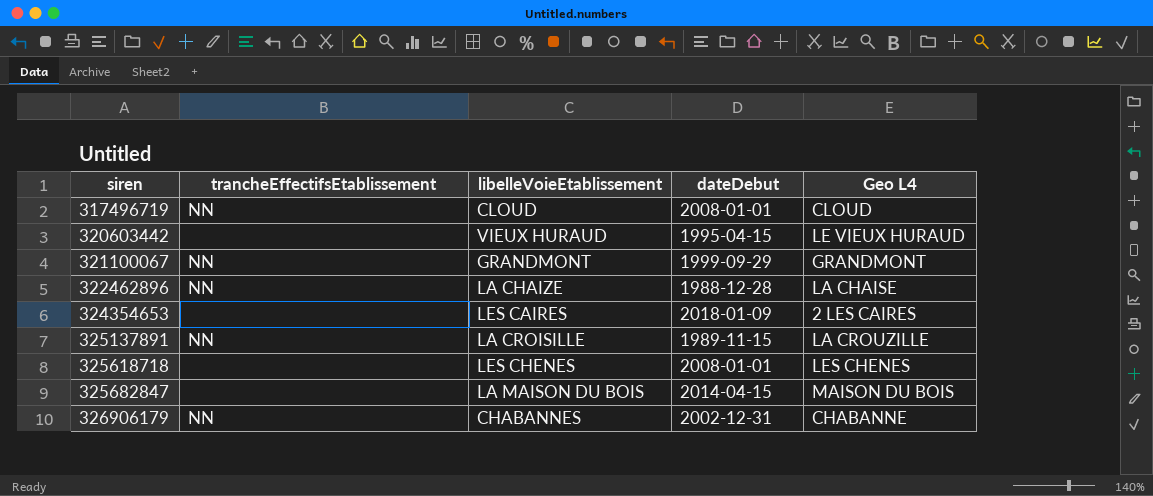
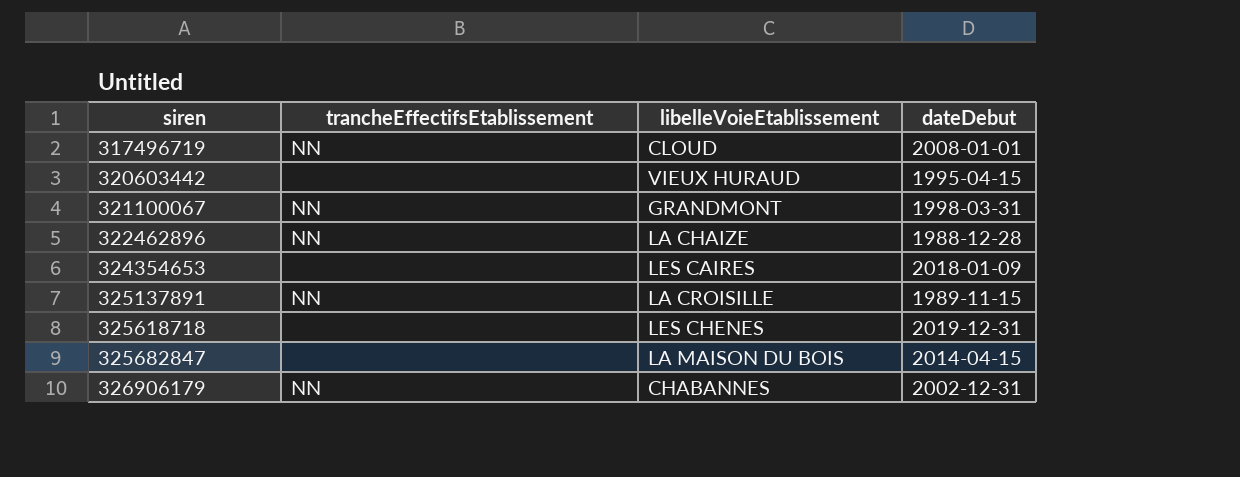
column Geo L4 | position: 5 -> none
321100067 | dateDebut: 1999-09-29 -> 1998-03-31
325618718 | dateDebut: 2008-01-01 -> 2019-12-31

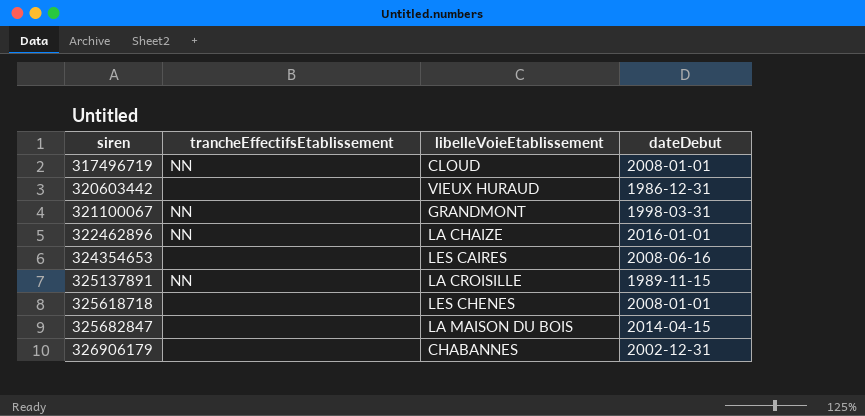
320603442 | dateDebut: 1995-04-15 -> 1986-12-31
322462896 | dateDebut: 1988-12-28 -> 2016-01-01
324354653 | dateDebut: 2018-01-09 -> 2008-06-16
325618718 | dateDebut: 2019-12-31 -> 2008-01-01
326906179 | trancheEffectifsEtablissement: NN -> none

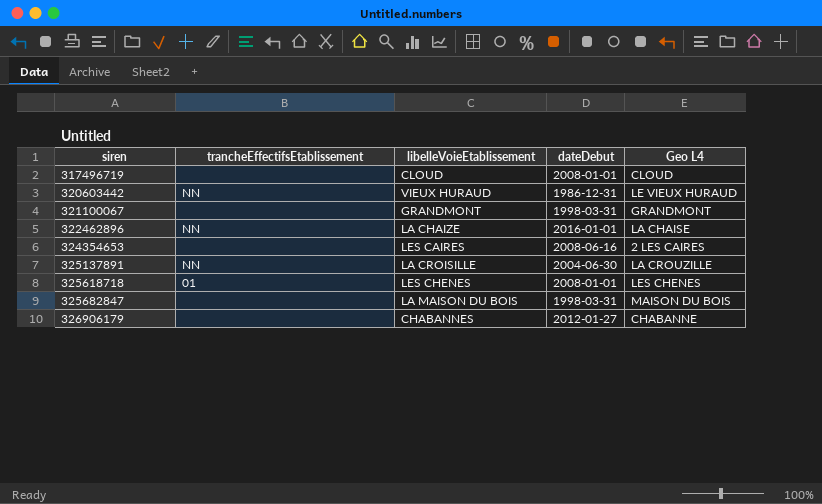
column Geo L4 | position: none -> 5
317496719 | trancheEffectifsEtablissement: NN -> none
320603442 | trancheEffectifsEtablissement: none -> NN
321100067 | trancheEffectifsEtablissement: NN -> none
325137891 | dateDebut: 1989-11-15 -> 2004-06-30
325618718 | trancheEffectifsEtablissement: none -> 01
325682847 | dateDebut: 2014-04-15 -> 1998-03-31
326906179 | dateDebut: 2002-12-31 -> 2012-01-27

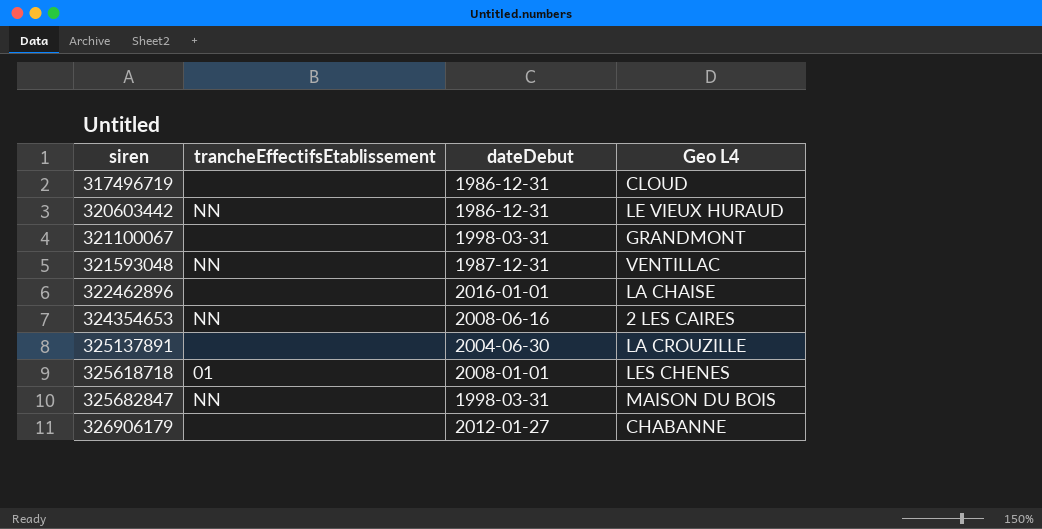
column libelleVoieEtablissement | position: 3 -> none
317496719 | dateDebut: 2008-01-01 -> 1986-12-31
row 321593048: none -> NN | 1987-12-31 | VENTILLAC
322462896 | trancheEffectifsEtablissement: NN -> none
324354653 | trancheEffectifsEtablissement: none -> NN
325137891 | trancheEffectifsEtablissement: NN -> none
325682847 | trancheEffectifsEtablissement: none -> NN

